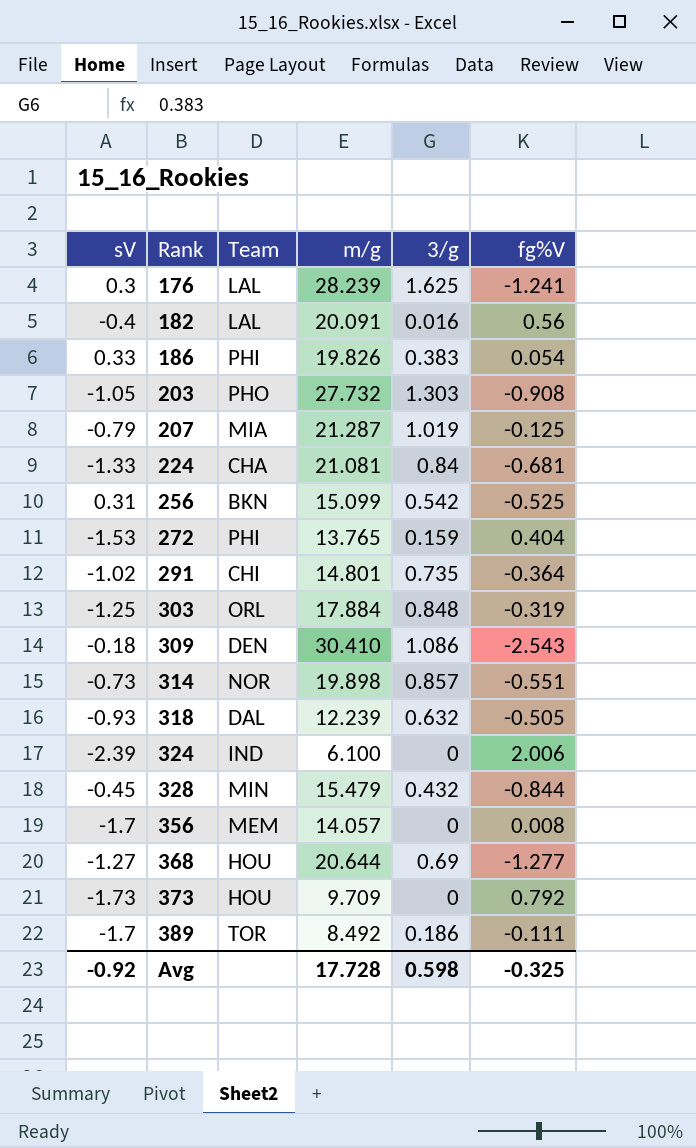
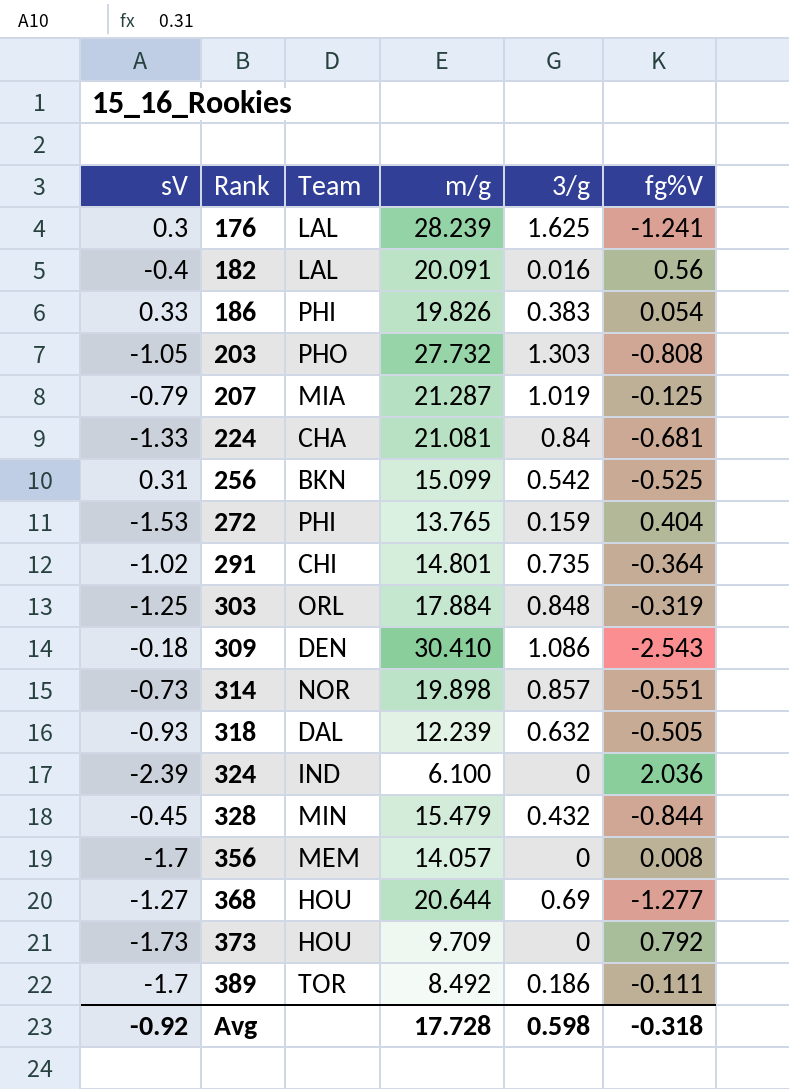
203 | fg%V: -0.908 -> -0.808
324 | fg%V: 2.006 -> 2.036
Avg | fg%V: -0.325 -> -0.318

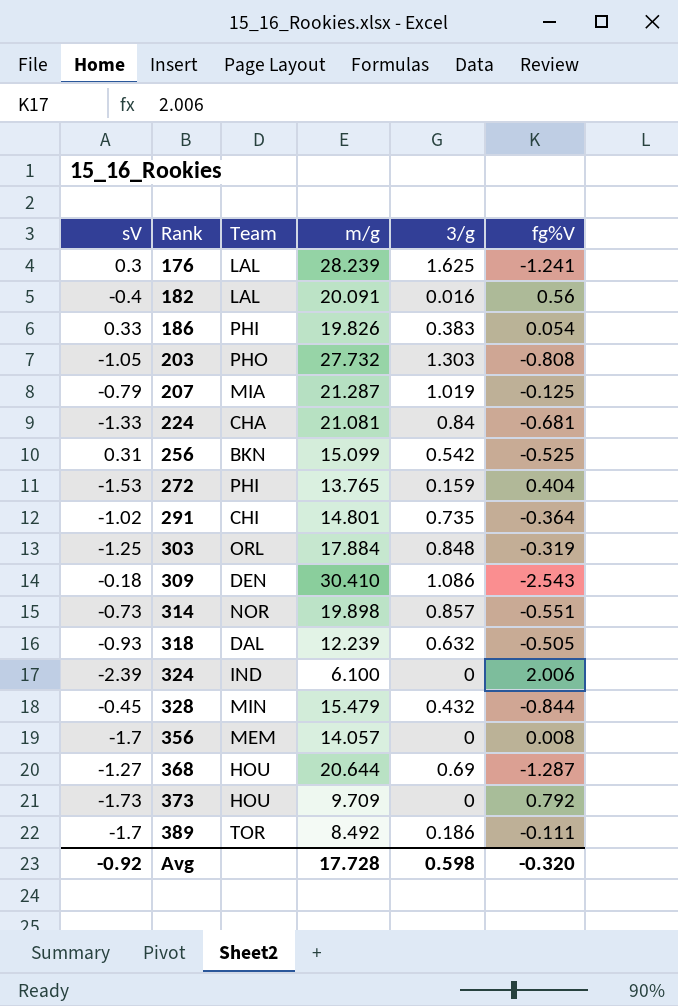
324 | fg%V: 2.036 -> 2.006
368 | fg%V: -1.277 -> -1.287
Avg | fg%V: -0.318 -> -0.320

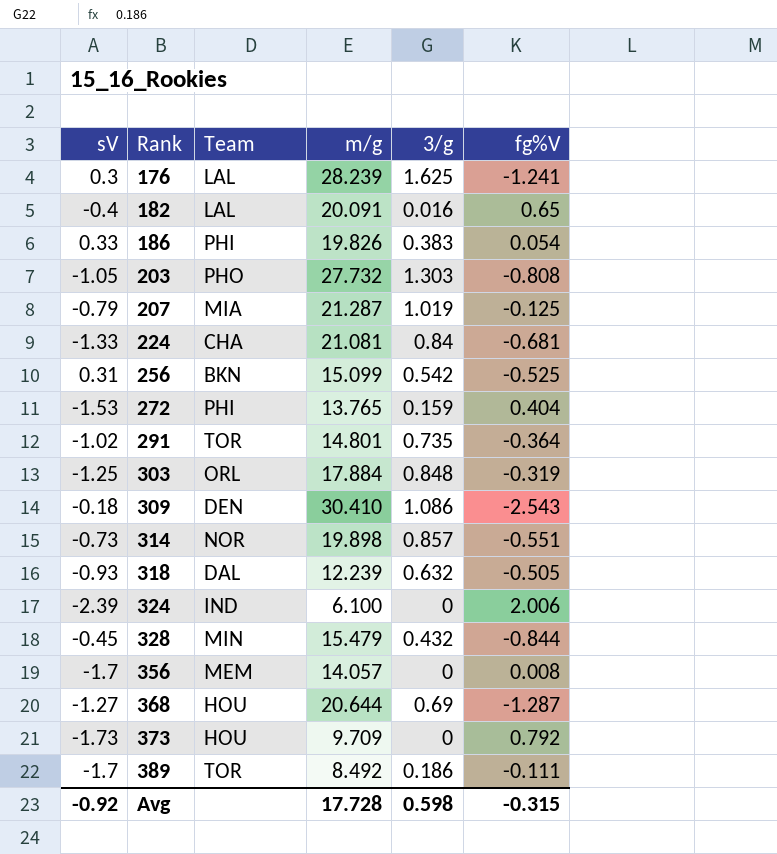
182 | fg%V: 0.56 -> 0.65
291 | Team: CHI -> TOR
Avg | fg%V: -0.320 -> -0.315

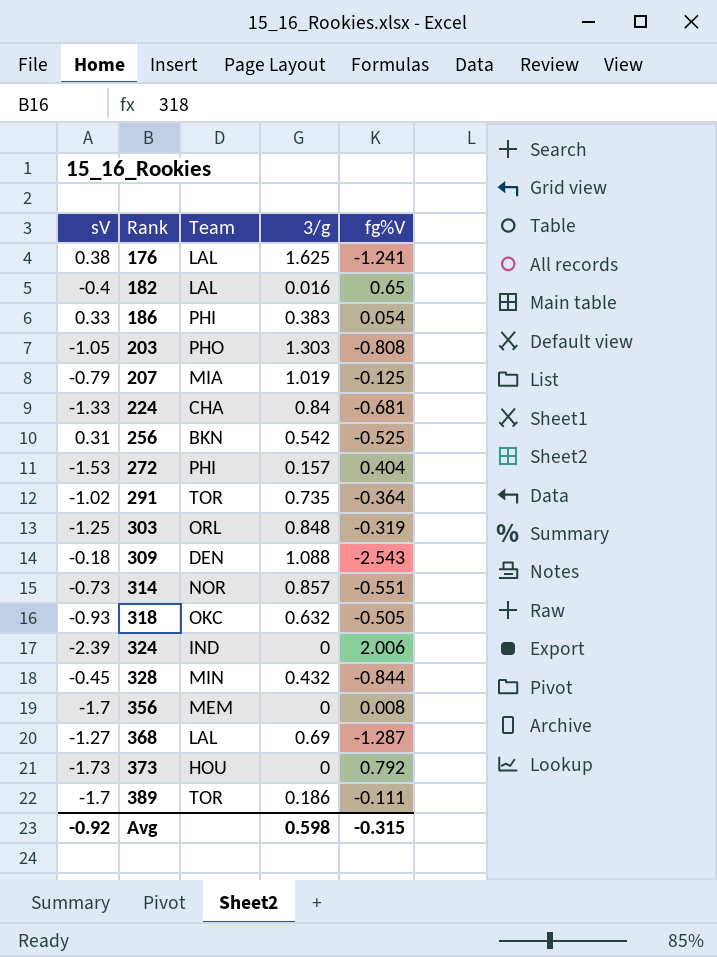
column m/g | position: 4 -> none
176 | sV: 0.3 -> 0.38
272 | 3/g: 0.159 -> 0.157
309 | 3/g: 1.086 -> 1.088
318 | Team: DAL -> OKC
368 | Team: HOU -> LAL

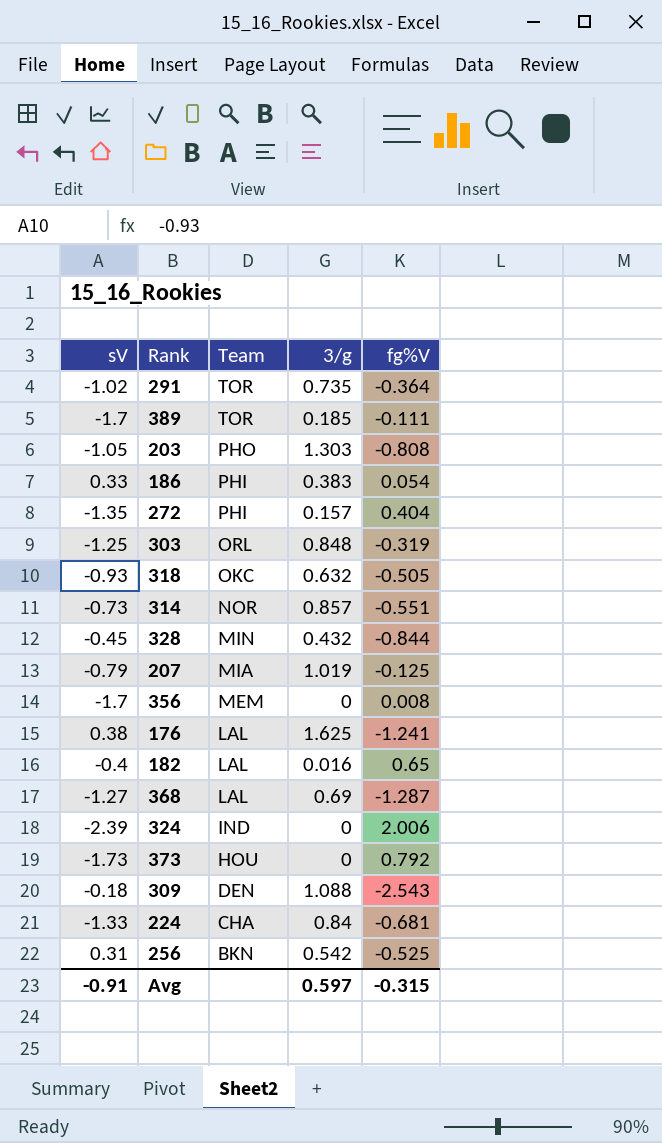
row order: Rank ascending -> Team descending
389 | 3/g: 0.186 -> 0.185
272 | sV: -1.53 -> -1.35
Avg | sV: -0.92 -> -0.91
Avg | 3/g: 0.598 -> 0.597

